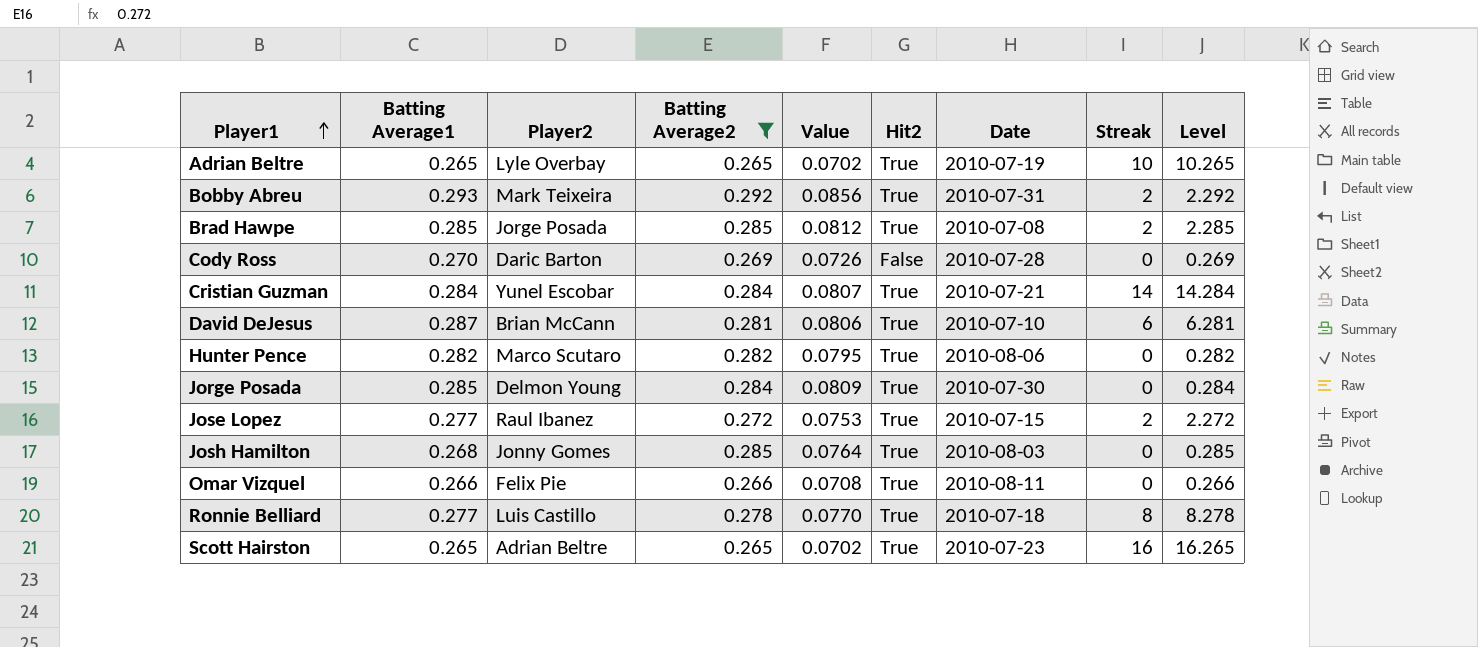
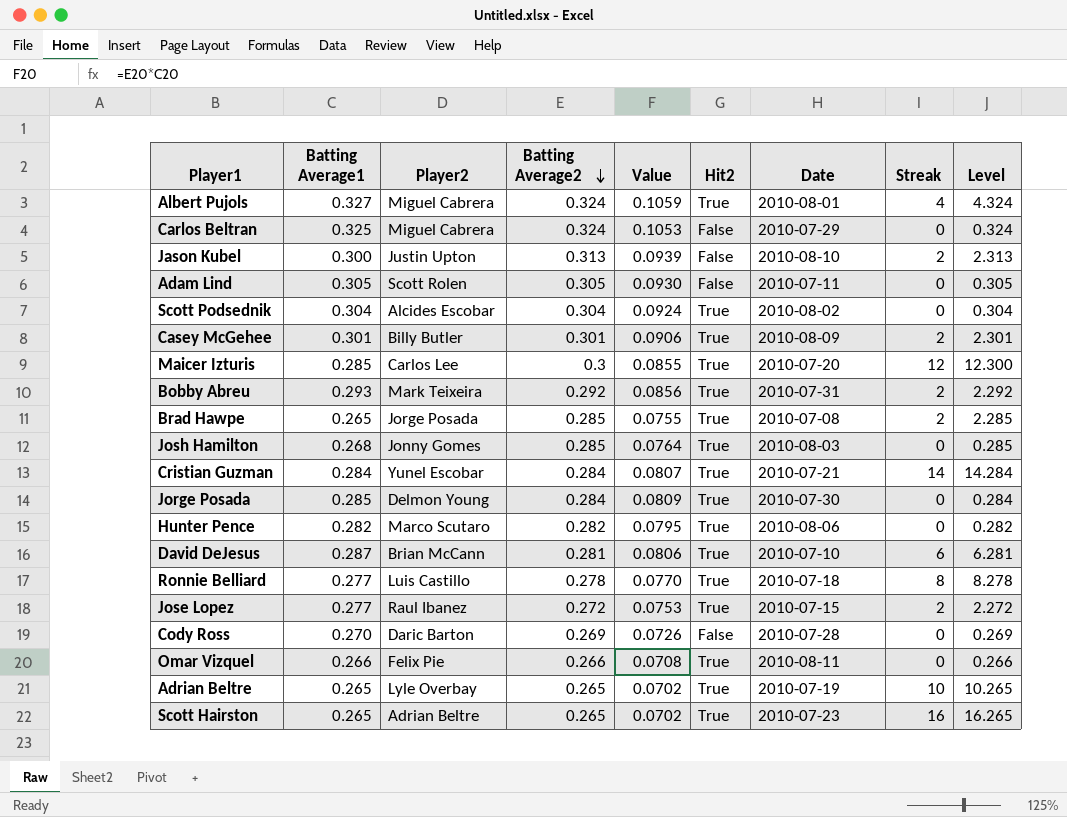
filter: Batting Average2 <= 0.292 -> none
row order: Player1 ascending -> Batting Average2 descending
Brad Hawpe | Batting Average1: 0.285 -> 0.265
Brad Hawpe | Value: 0.0812 -> 0.0755

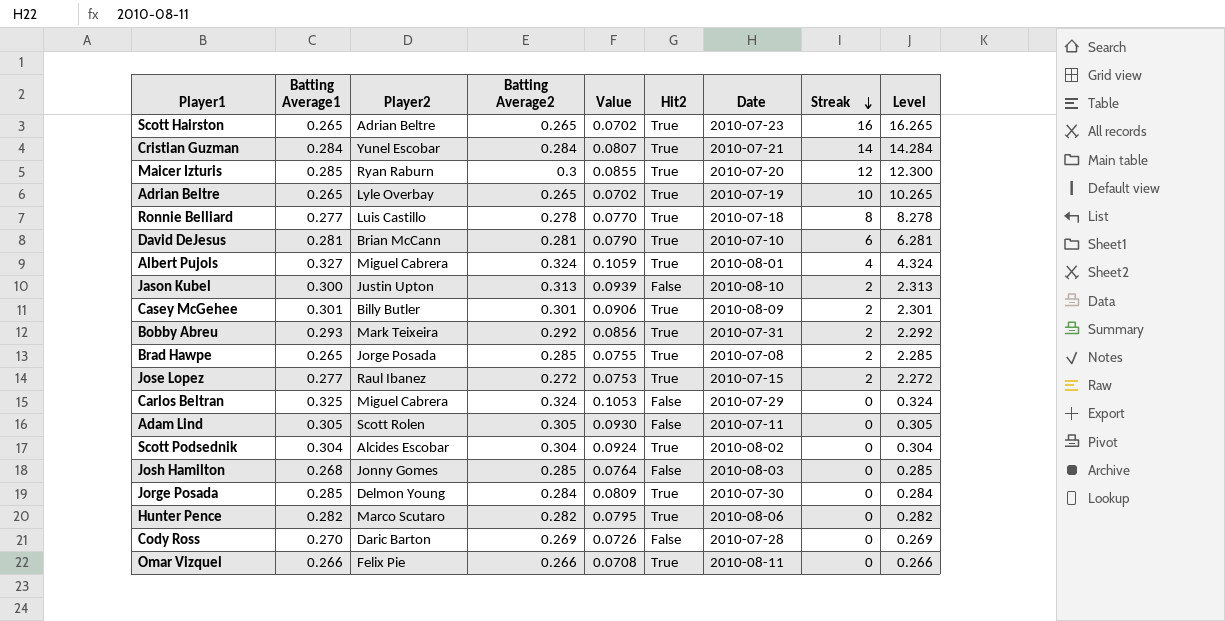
row order: Batting Average2 descending -> Streak descending
Maicer Izturis | Player2: Carlos Lee -> Ryan Raburn
David DeJesus | Batting Average1: 0.287 -> 0.281
David DeJesus | Value: 0.0806 -> 0.0790
Josh Hamilton | Hit2: True -> False

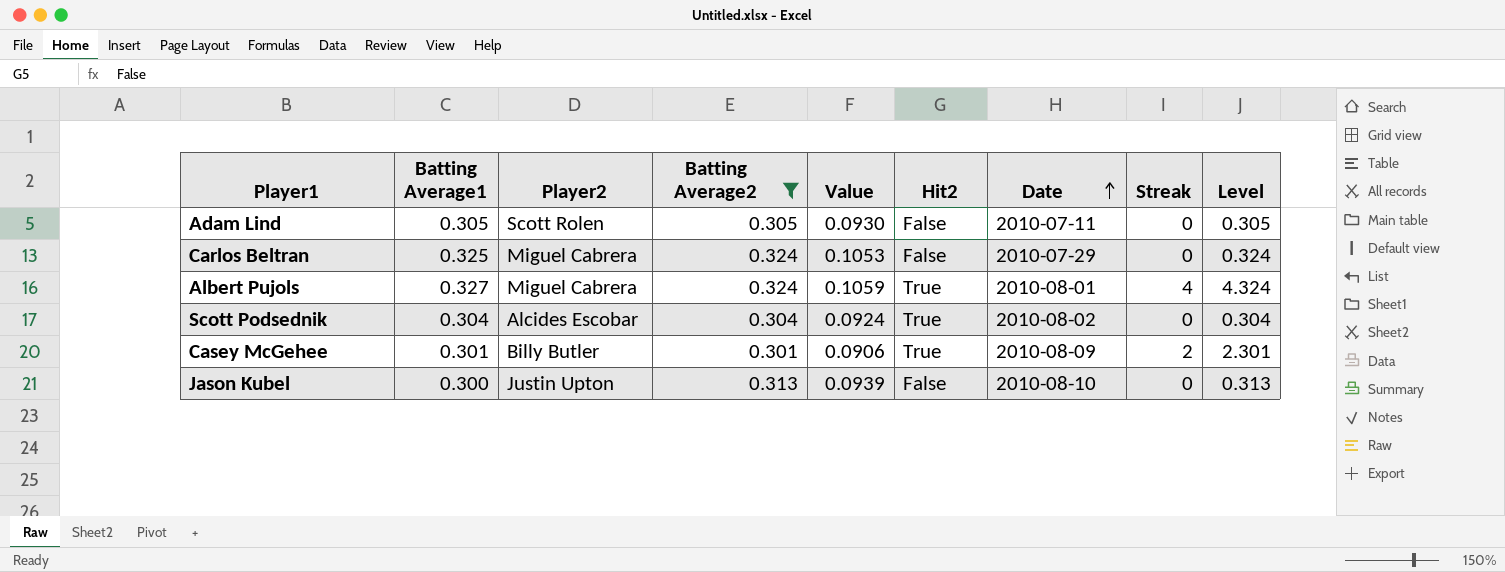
filter: none -> Batting Average2 >= 0.301
row order: Streak descending -> Date ascending
Jason Kubel | Streak: 2 -> 0
Jason Kubel | Level: 2.313 -> 0.313

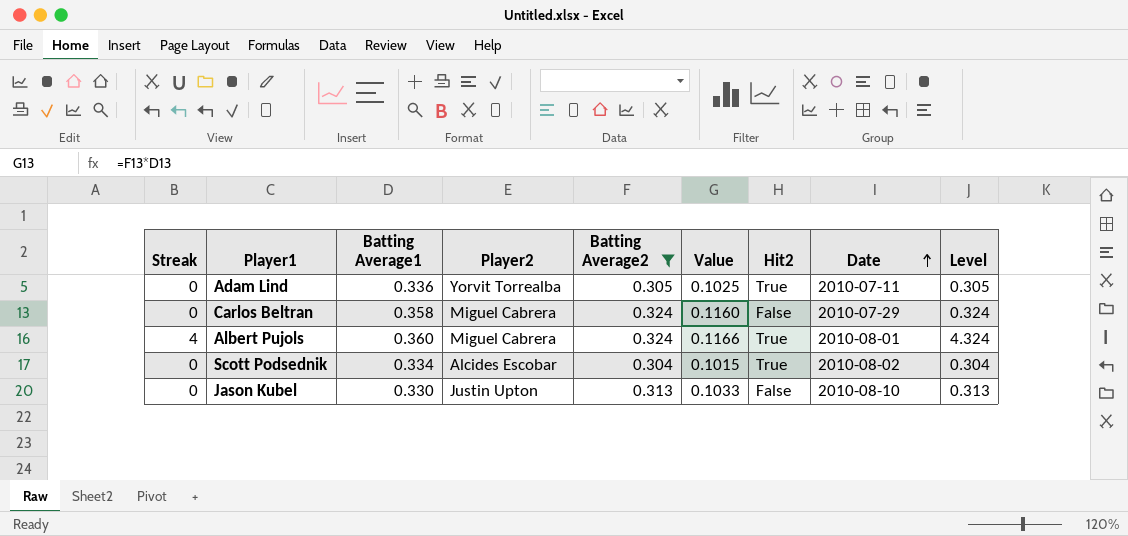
column Streak | position: 8 -> 1
row Casey McGehee: 0.301 | Billy Butler | 0.301 | 0.0906 | True | 2010-08-09 | 2 | 2.301 -> none
Adam Lind | Batting Average1: 0.305 -> 0.336
Adam Lind | Player2: Scott Rolen -> Yorvit Torrealba
Adam Lind | Value: 0.0930 -> 0.1025
Adam Lind | Hit2: False -> True
Carlos Beltran | Batting Average1: 0.325 -> 0.358
Carlos Beltran | Value: 0.1053 -> 0.1160
Albert Pujols | Batting Average1: 0.327 -> 0.360
Albert Pujols | Value: 0.1059 -> 0.1166
Scott Podsednik | Batting Average1: 0.304 -> 0.334
Scott Podsednik | Value: 0.0924 -> 0.1015
Jason Kubel | Batting Average1: 0.300 -> 0.330
Jason Kubel | Value: 0.0939 -> 0.1033

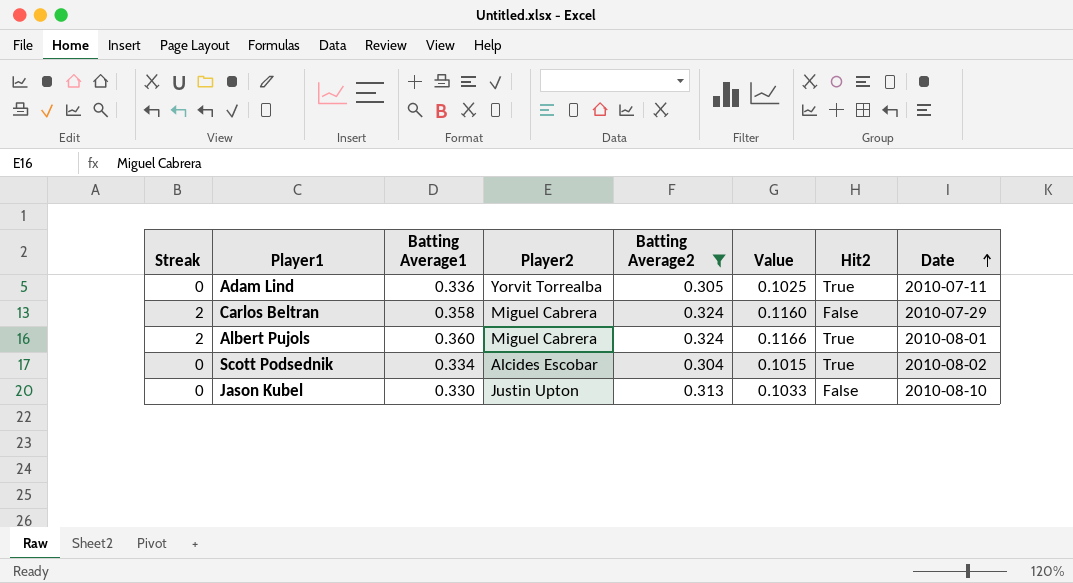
column Level | formula: [Streak] + [Batting Average2] -> none
Carlos Beltran | Streak: 0 -> 2
Albert Pujols | Streak: 4 -> 2

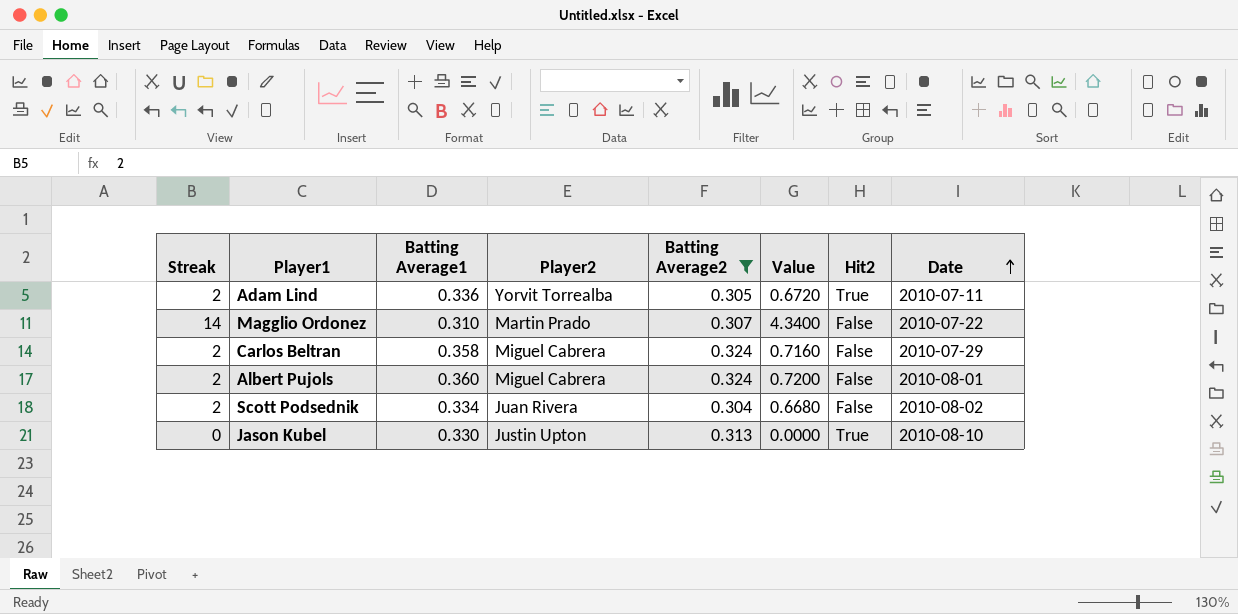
column Value | formula: [Batting Average1] * [Batting Average2] -> [Streak] * [Batting Average1]
Adam Lind | Streak: 0 -> 2
row Magglio Ordonez: none -> 14 | 0.310 | Martin Prado | 0.307 | 4.3400 | False | 2010-07-22
Albert Pujols | Hit2: True -> False
Scott Podsednik | Streak: 0 -> 2
Scott Podsednik | Player2: Alcides Escobar -> Juan Rivera
Scott Podsednik | Hit2: True -> False
Jason Kubel | Hit2: False -> True

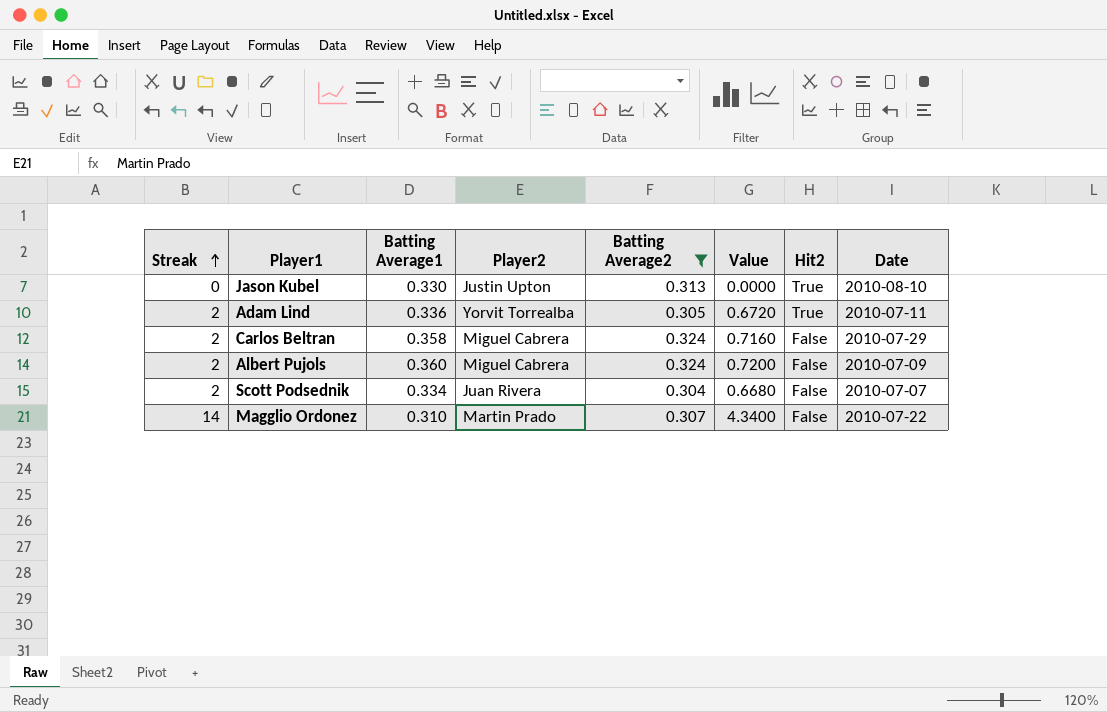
row order: Date ascending -> Streak ascending
Albert Pujols | Date: 2010-08-01 -> 2010-07-09
Scott Podsednik | Date: 2010-08-02 -> 2010-07-07

